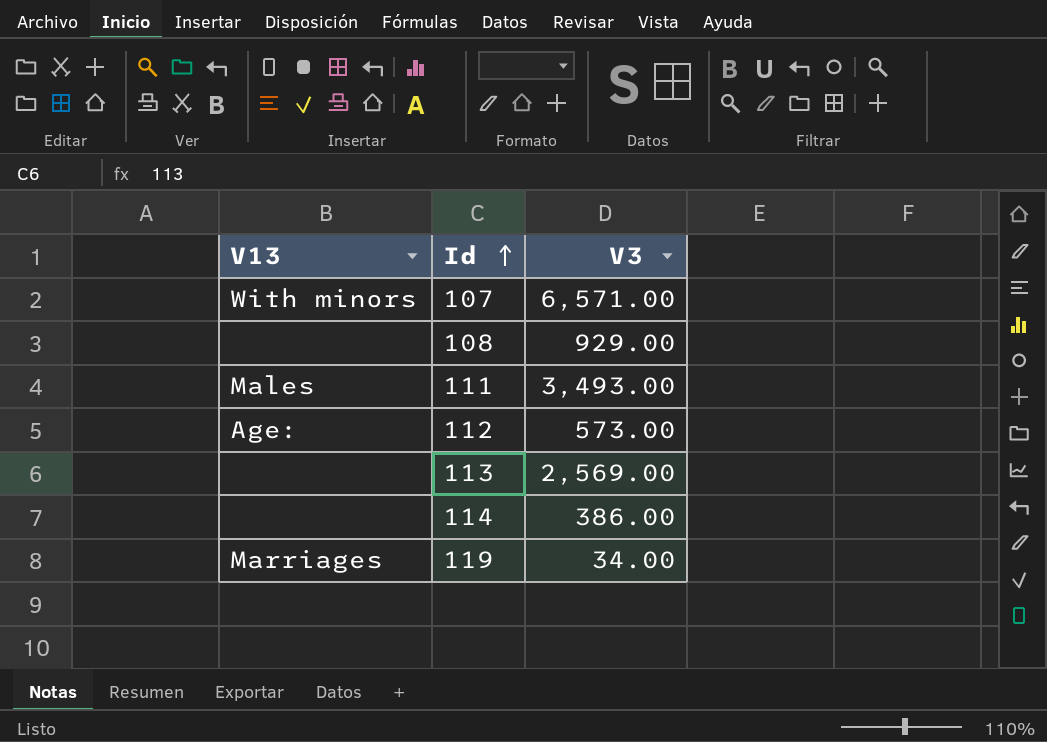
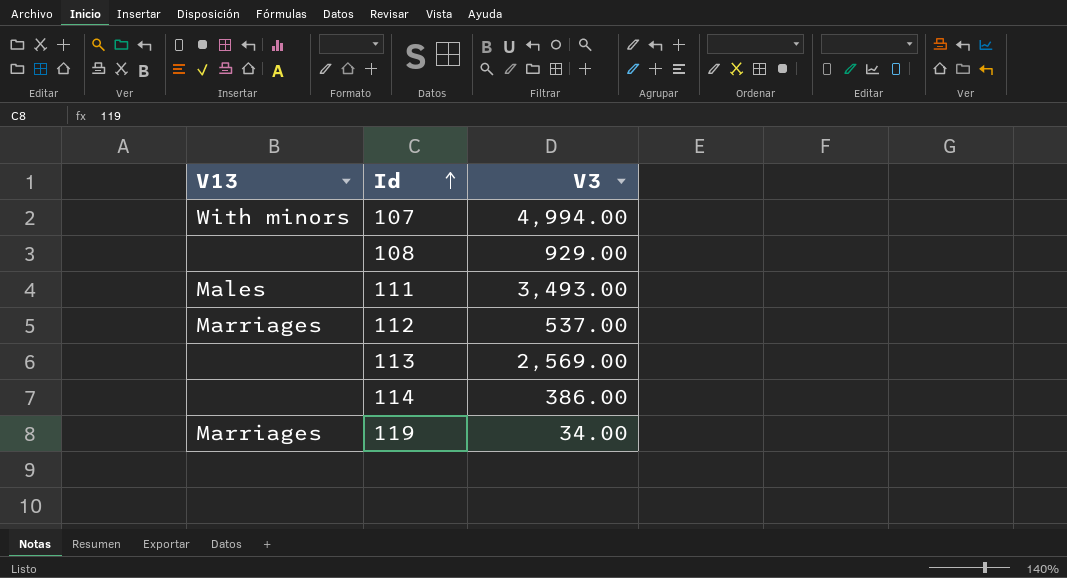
107 | V3: 6,571.00 -> 4,994.00
112 | V13: Age: -> Marriages
112 | V3: 573.00 -> 537.00

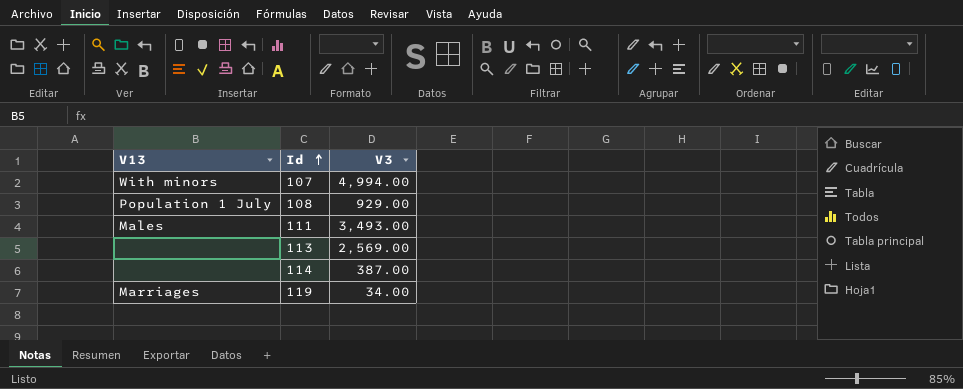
row 112: Marriages | 537.00 -> none
108 | V13: none -> Population 1 July
114 | V3: 386.00 -> 387.00

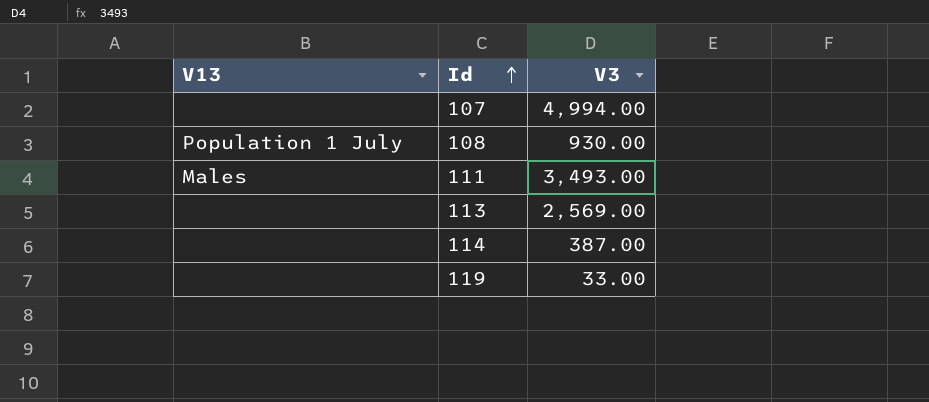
107 | V13: With minors -> none
108 | V3: 929.00 -> 930.00
119 | V13: Marriages -> none
119 | V3: 34.00 -> 33.00

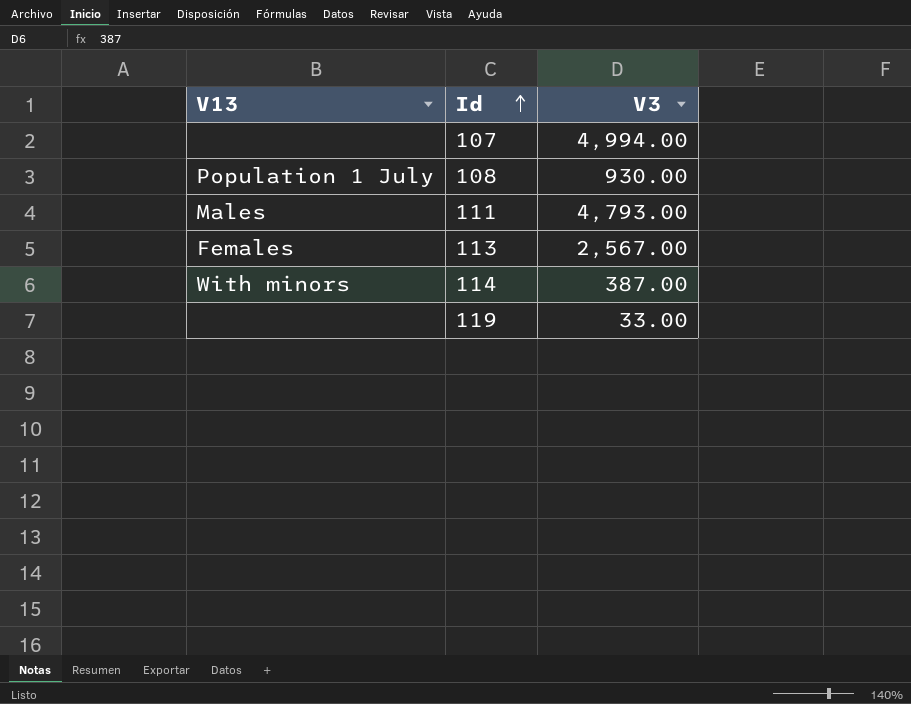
111 | V3: 3,493.00 -> 4,793.00
113 | V13: none -> Females
113 | V3: 2,569.00 -> 2,567.00
114 | V13: none -> With minors

